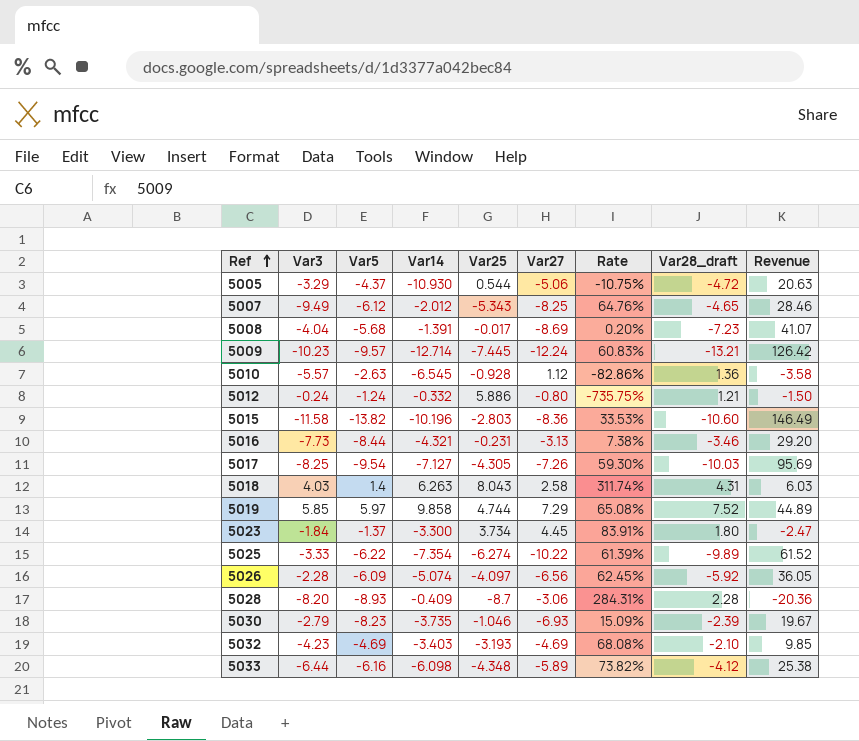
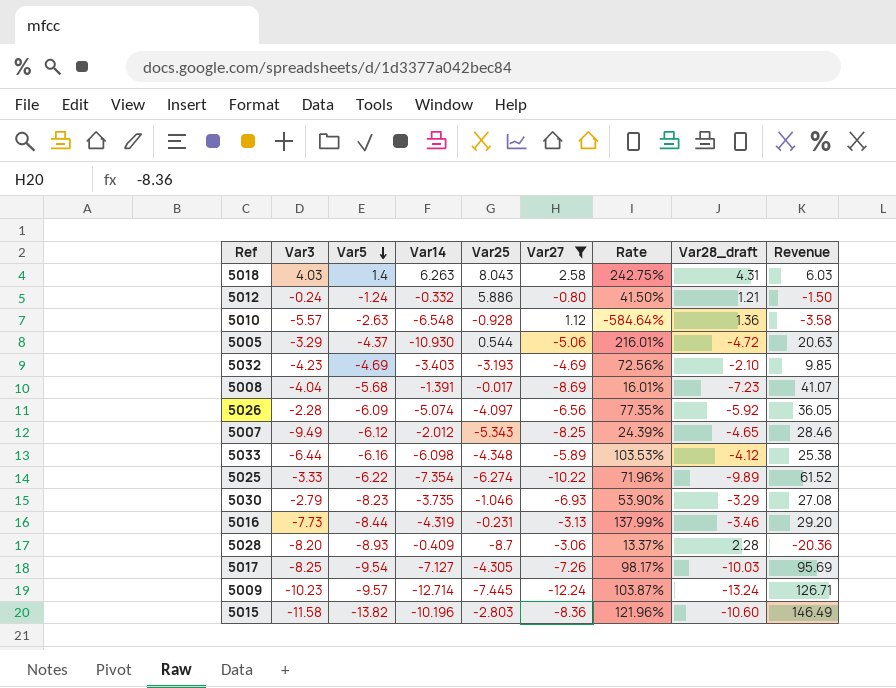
filter: none -> Var27 <= 2.58
row order: Ref ascending -> Var5 descending
column Rate | formula: [Var25] / [Var27] -> [Var14] / [Var27]
5010 | Var14: -6.545 -> -6.548
5030 | Var28_draft: -2.39 -> -3.29
5030 | Revenue: 19.67 -> 27.08
5016 | Var14: -4.321 -> -4.319
5009 | Var28_draft: -13.21 -> -13.24
5009 | Revenue: 126.42 -> 126.71

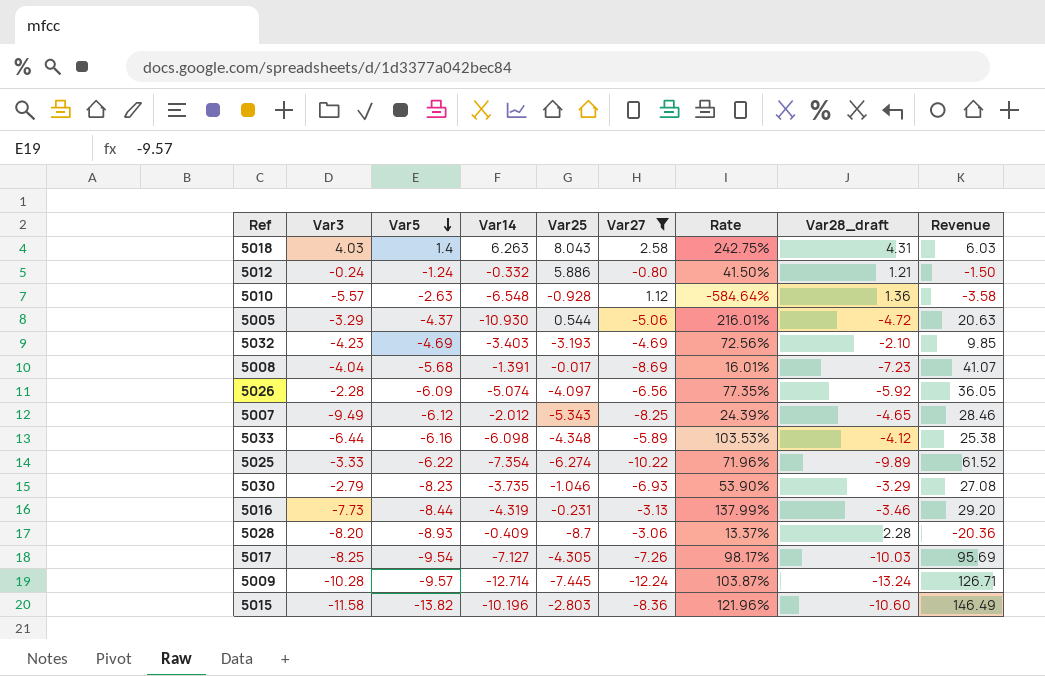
5009 | Var3: -10.23 -> -10.28

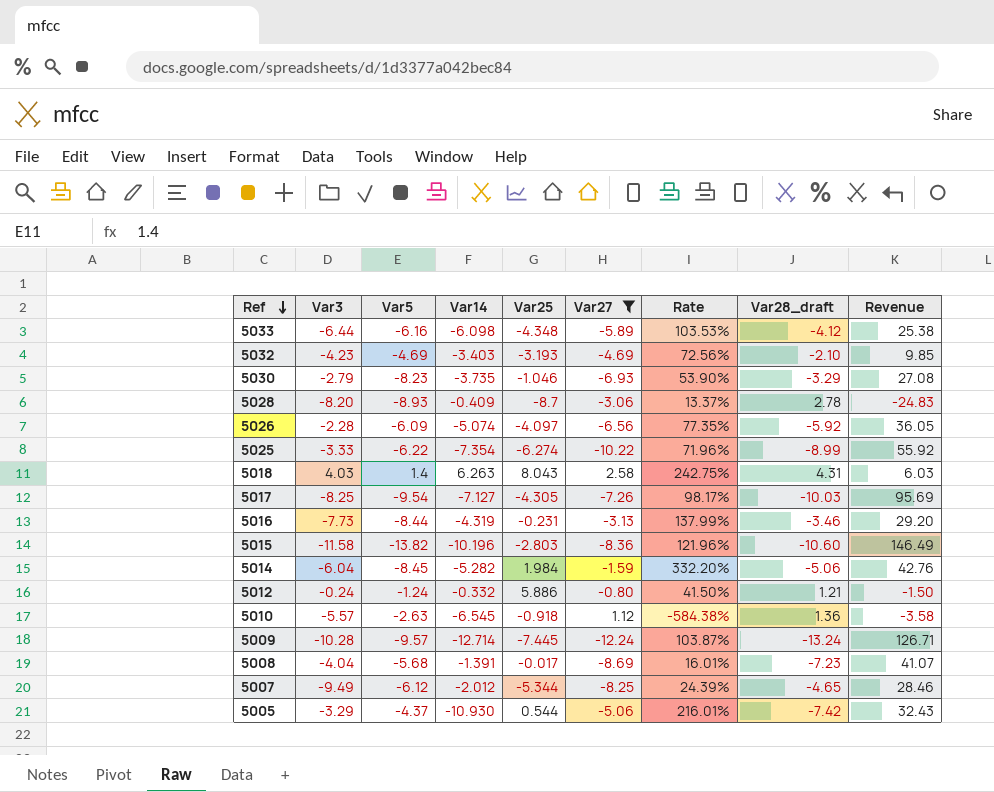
row order: Var5 descending -> Ref descending
5028 | Var28_draft: 2.28 -> 2.78
5028 | Revenue: -20.36 -> -24.83
5025 | Var28_draft: -9.89 -> -8.99
5025 | Revenue: 61.52 -> 55.92
row 5014: none -> -6.04 | -8.45 | -5.282 | 1.984 | -1.59 | 332.20% | -5.06 | 42.76
5010 | Var14: -6.548 -> -6.545
5010 | Var25: -0.928 -> -0.918
5010 | Rate: -584.64% -> -584.38%
5007 | Var25: -5.343 -> -5.344
5005 | Var28_draft: -4.72 -> -7.42
5005 | Revenue: 20.63 -> 32.43

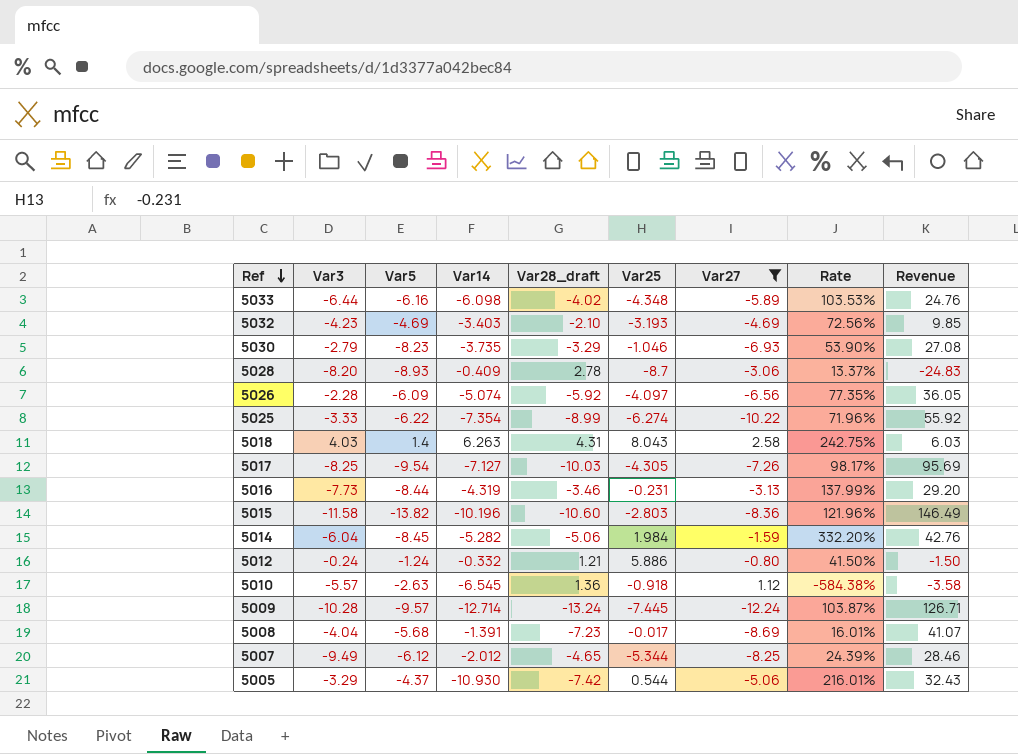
column Var28_draft | position: 8 -> 5
5033 | Var28_draft: -4.12 -> -4.02
5033 | Revenue: 25.38 -> 24.76

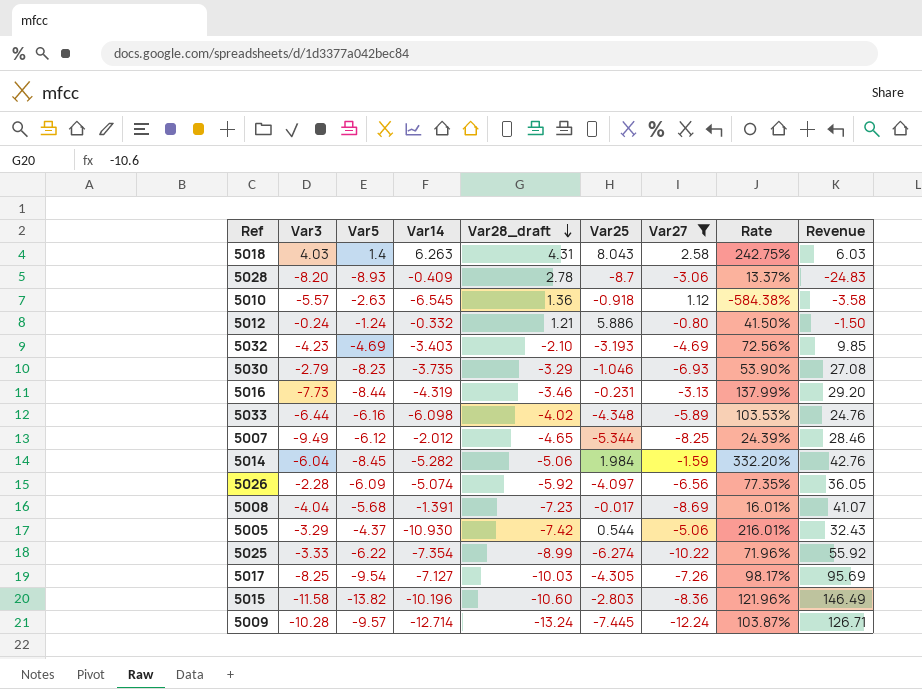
row order: Ref descending -> Var28_draft descending

